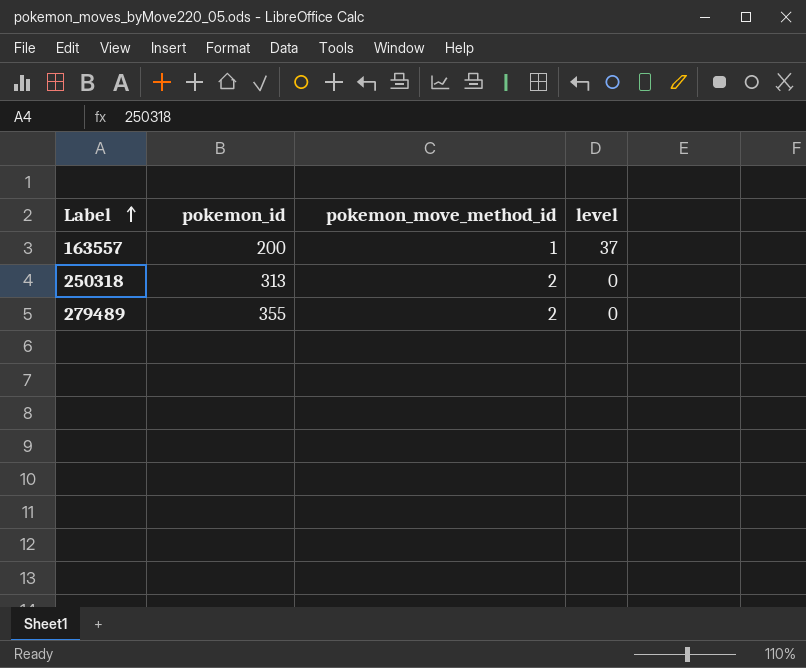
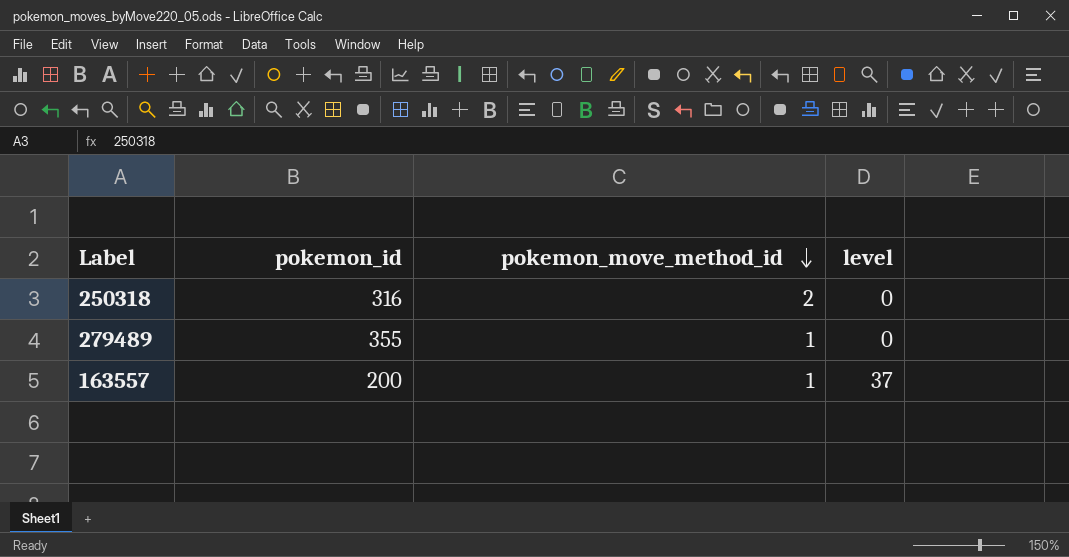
row order: Label ascending -> pokemon_move_method_id descending
250318 | pokemon_id: 313 -> 316
279489 | pokemon_move_method_id: 2 -> 1

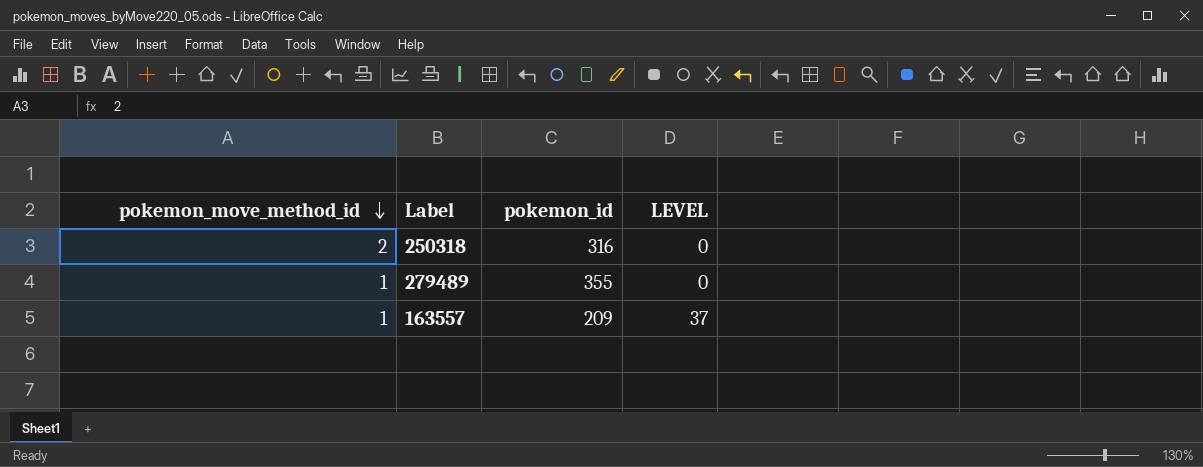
column pokemon_move_method_id | position: 3 -> 1
column name: level -> LEVEL
163557 | pokemon_id: 200 -> 209

